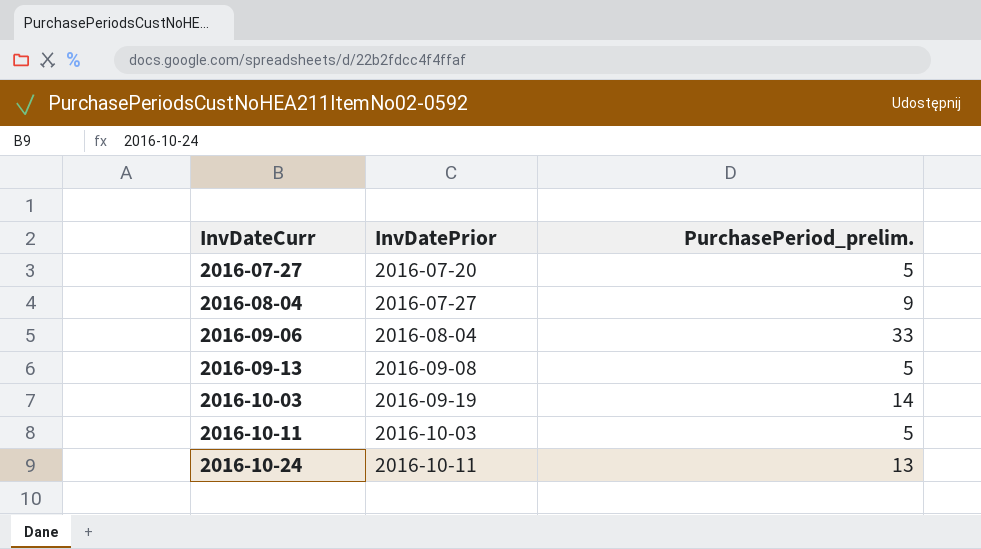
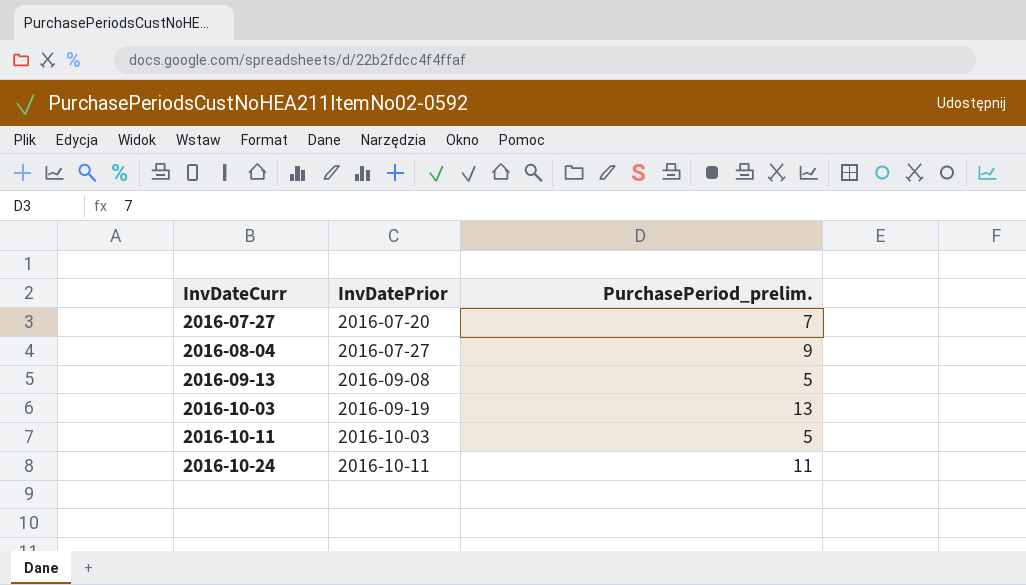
row 2016-09-06: 2016-08-04 | 33 -> none
2016-07-27 | PurchasePeriod_prelim.: 5 -> 7
2016-10-03 | PurchasePeriod_prelim.: 14 -> 13
2016-10-24 | PurchasePeriod_prelim.: 13 -> 11

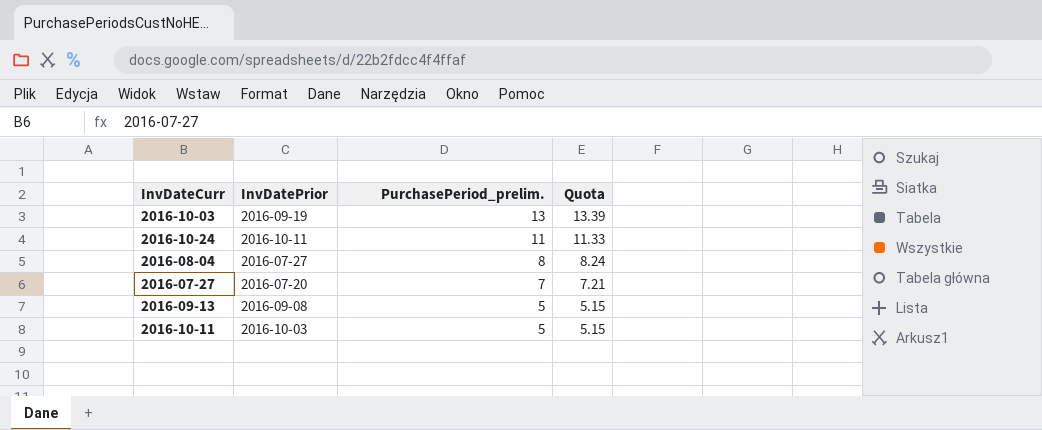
row order: InvDateCurr ascending -> PurchasePeriod_prelim. descending
column Quota | formula: none -> [PurchasePeriod_prelim.] * 1.03
2016-08-04 | PurchasePeriod_prelim.: 9 -> 8

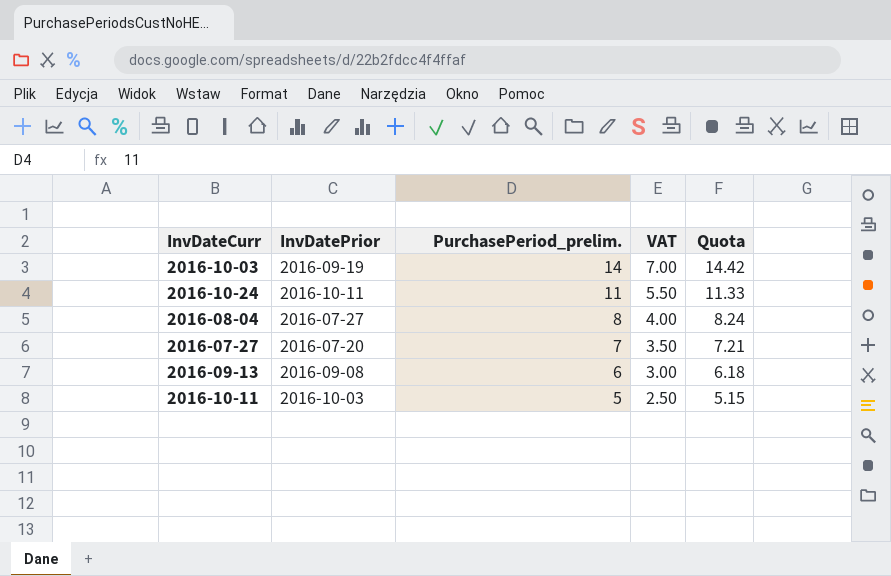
column VAT | formula: none -> [PurchasePeriod_prelim.] * 0.5
2016-10-03 | PurchasePeriod_prelim.: 13 -> 14
2016-10-03 | Quota: 13.39 -> 14.42
2016-09-13 | PurchasePeriod_prelim.: 5 -> 6
2016-09-13 | Quota: 5.15 -> 6.18

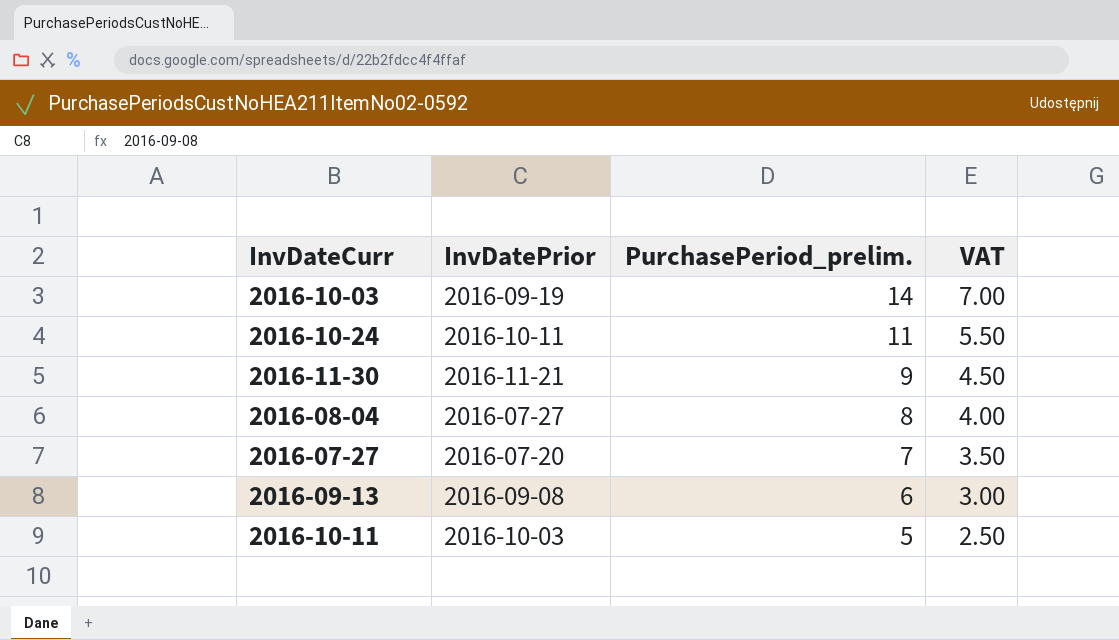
column Quota | formula: [PurchasePeriod_prelim.] * 1.03 -> none
row 2016-11-30: none -> 2016-11-21 | 9 | 4.50

